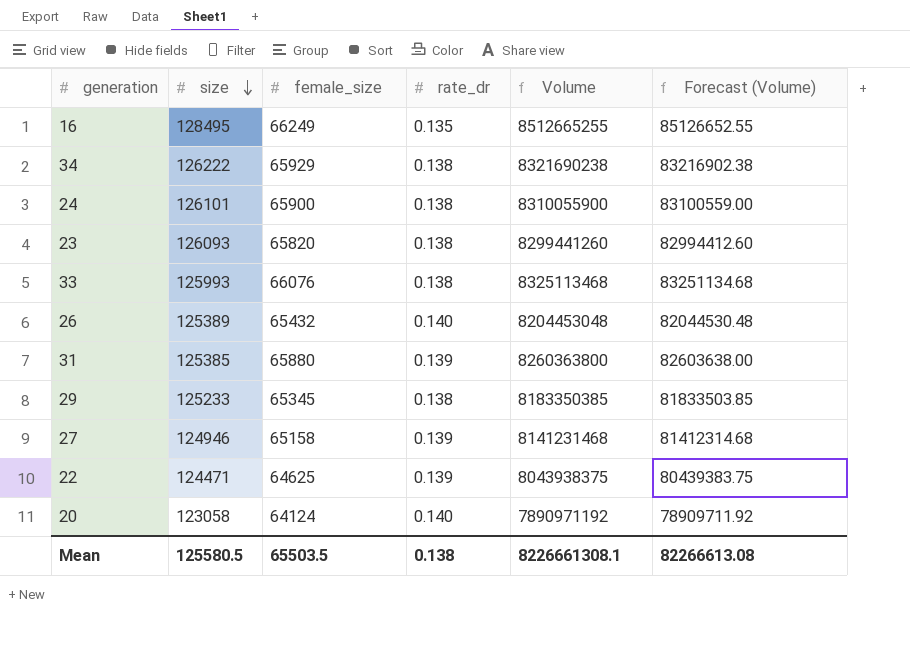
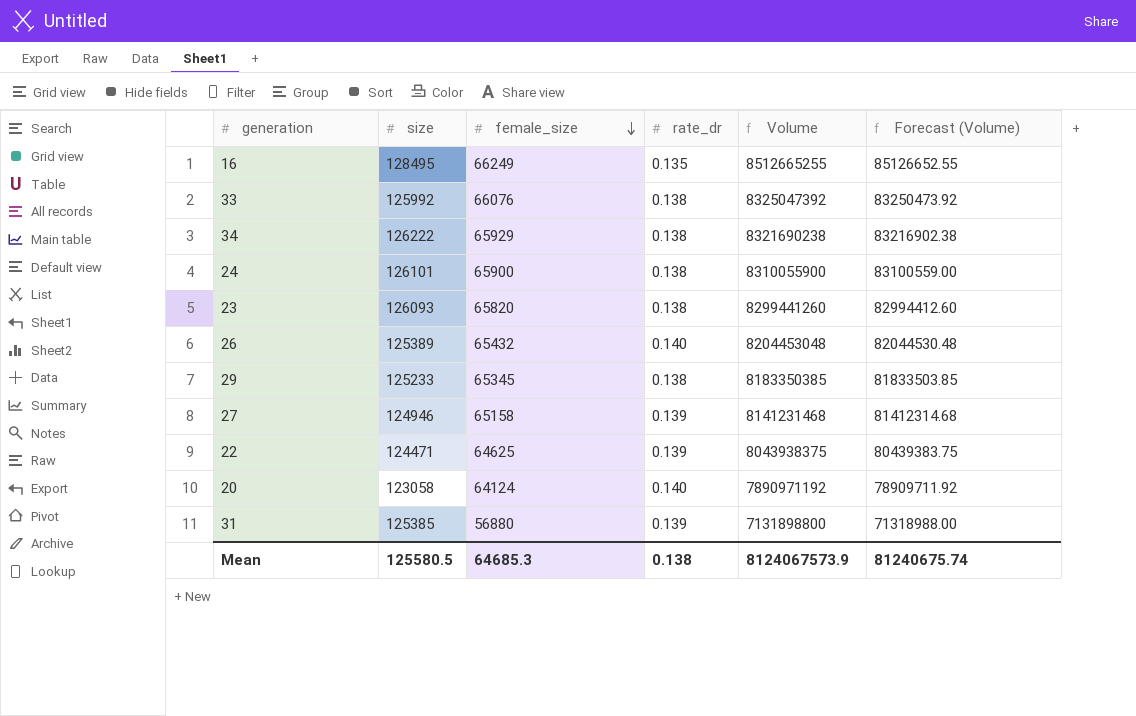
row order: size descending -> female_size descending
33 | size: 125993 -> 125992
33 | Volume: 8325113468 -> 8325047392
33 | Forecast (Volume): 83251134.68 -> 83250473.92
31 | female_size: 65880 -> 56880
31 | Volume: 8260363800 -> 7131898800
31 | Forecast (Volume): 82603638.00 -> 71318988.00
Mean | female_size: 65503.5 -> 64685.3
Mean | Volume: 8226661308.1 -> 8124067573.9
Mean | Forecast (Volume): 82266613.08 -> 81240675.74

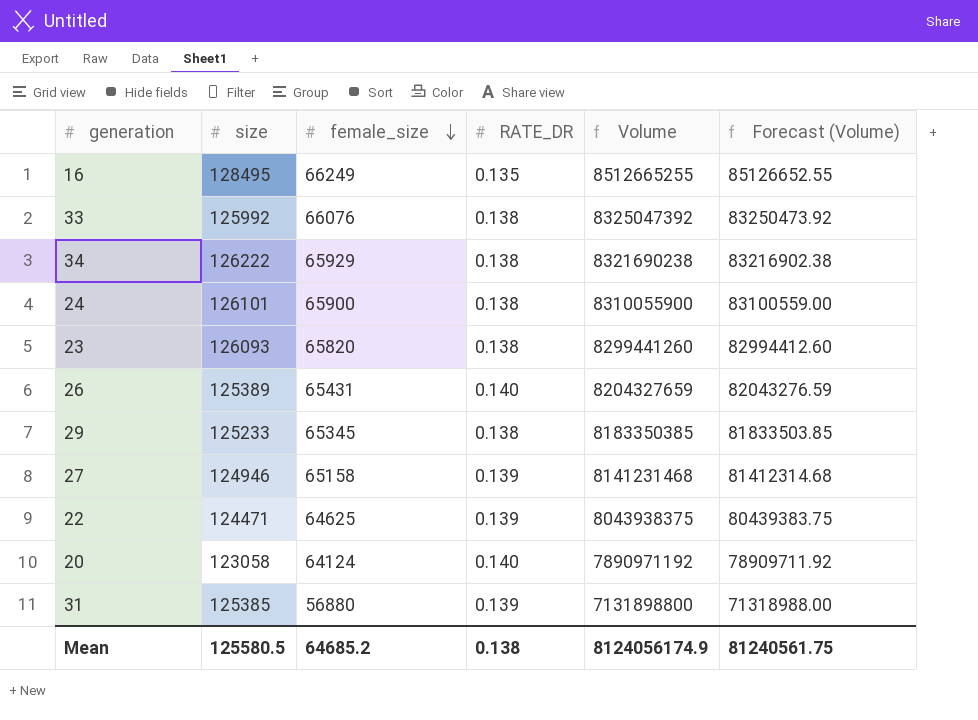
column name: rate_dr -> RATE_DR
26 | female_size: 65432 -> 65431
26 | Volume: 8204453048 -> 8204327659
26 | Forecast (Volume): 82044530.48 -> 82043276.59
Mean | female_size: 64685.3 -> 64685.2
Mean | Volume: 8124067573.9 -> 8124056174.9
Mean | Forecast (Volume): 81240675.74 -> 81240561.75

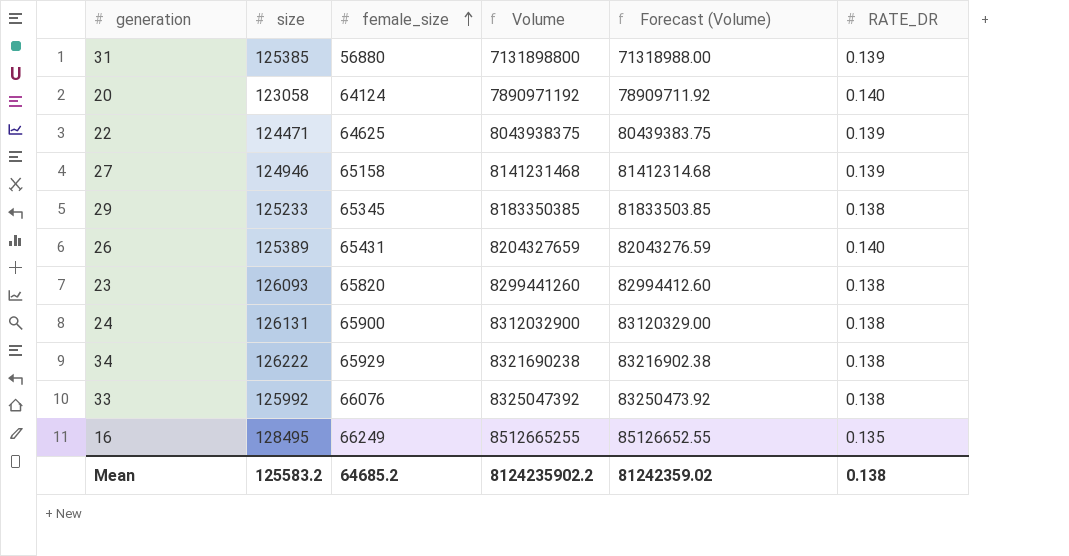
row order: female_size descending -> female_size ascending
column RATE_DR | position: 4 -> 6
24 | size: 126101 -> 126131
24 | Volume: 8310055900 -> 8312032900
24 | Forecast (Volume): 83100559.00 -> 83120329.00
Mean | size: 125580.5 -> 125583.2
Mean | Volume: 8124056174.9 -> 8124235902.2
Mean | Forecast (Volume): 81240561.75 -> 81242359.02

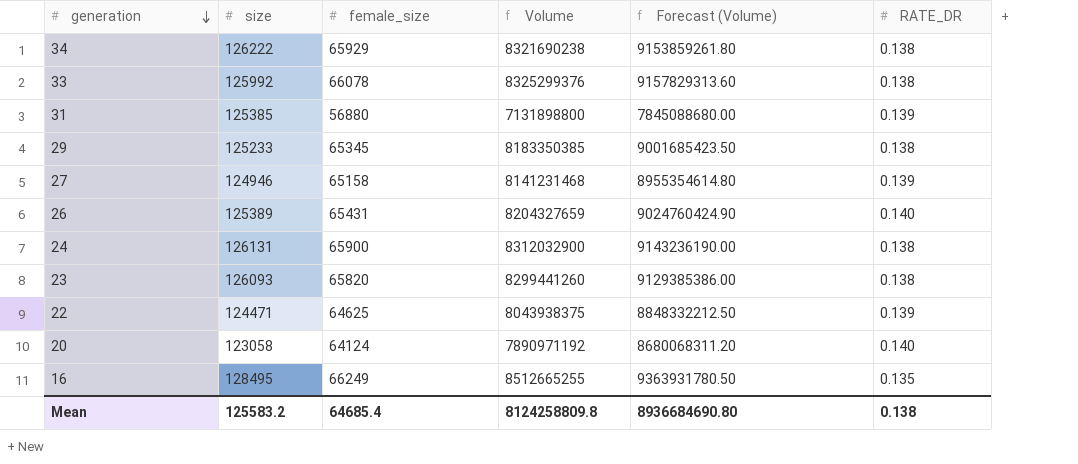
row order: female_size ascending -> generation descending
column Forecast (Volume) | formula: [Volume] * 0.01 -> [Volume] * 1.1
33 | female_size: 66076 -> 66078
33 | Volume: 8325047392 -> 8325299376
Mean | female_size: 64685.2 -> 64685.4
Mean | Volume: 8124235902.2 -> 8124258809.8
Mean | Forecast (Volume): 81242359.02 -> 8936684690.80

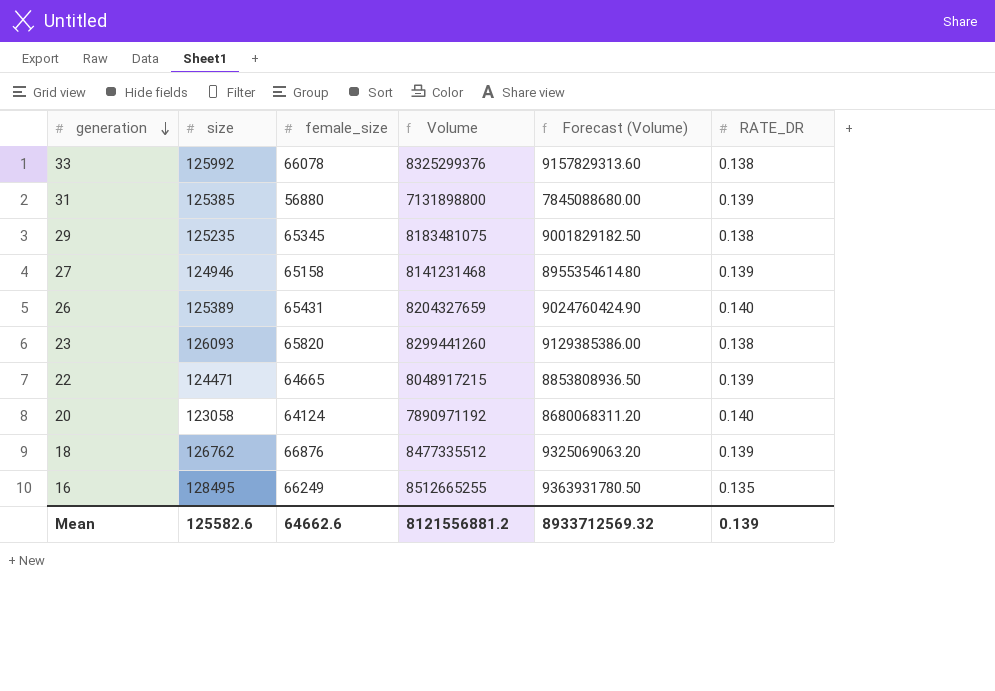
row 34: 126222 | 65929 | 8321690238 | 9153859261.80 | 0.138 -> none
row 24: 126131 | 65900 | 8312032900 | 9143236190.00 | 0.138 -> none
29 | size: 125233 -> 125235
29 | Volume: 8183350385 -> 8183481075
29 | Forecast (Volume): 9001685423.50 -> 9001829182.50
22 | female_size: 64625 -> 64665
22 | Volume: 8043938375 -> 8048917215
22 | Forecast (Volume): 8848332212.50 -> 8853808936.50
row 18: none -> 126762 | 66876 | 8477335512 | 9325069063.20 | 0.139
Mean | size: 125583.2 -> 125582.6
Mean | female_size: 64685.4 -> 64662.6
Mean | Volume: 8124258809.8 -> 8121556881.2
Mean | Forecast (Volume): 8936684690.80 -> 8933712569.32
Mean | RATE_DR: 0.138 -> 0.139

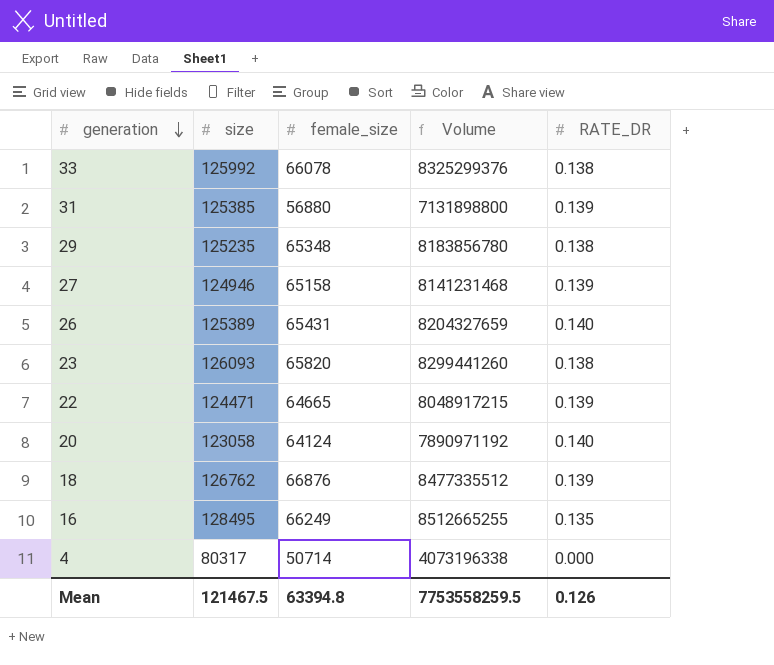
column Forecast (Volume) | formula: [Volume] * 1.1 -> none
29 | female_size: 65345 -> 65348
29 | Volume: 8183481075 -> 8183856780
row 4: none -> 80317 | 50714 | 4073196338 | 0.000
Mean | size: 125582.6 -> 121467.5
Mean | female_size: 64662.6 -> 63394.8
Mean | Volume: 8121556881.2 -> 7753558259.5
Mean | RATE_DR: 0.139 -> 0.126

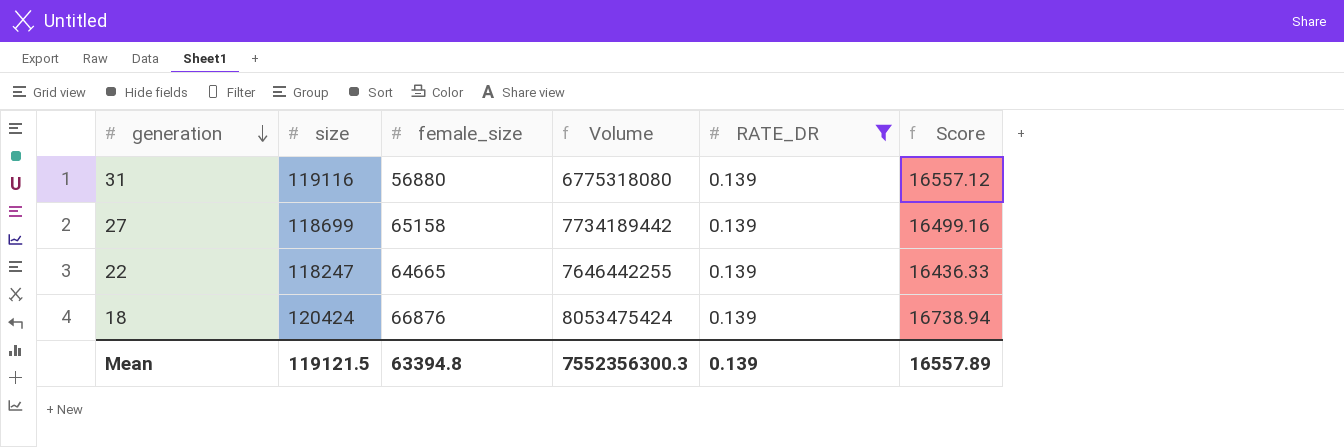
filter: none -> RATE_DR = 0.139
column Score | formula: none -> [size] * [RATE_DR]
31 | size: 125385 -> 119116
31 | Volume: 7131898800 -> 6775318080
27 | size: 124946 -> 118699
27 | Volume: 8141231468 -> 7734189442
22 | size: 124471 -> 118247
22 | Volume: 8048917215 -> 7646442255
18 | size: 126762 -> 120424
18 | Volume: 8477335512 -> 8053475424
Mean | size: 121467.5 -> 119121.5
Mean | Volume: 7753558259.5 -> 7552356300.3
Mean | RATE_DR: 0.126 -> 0.139

